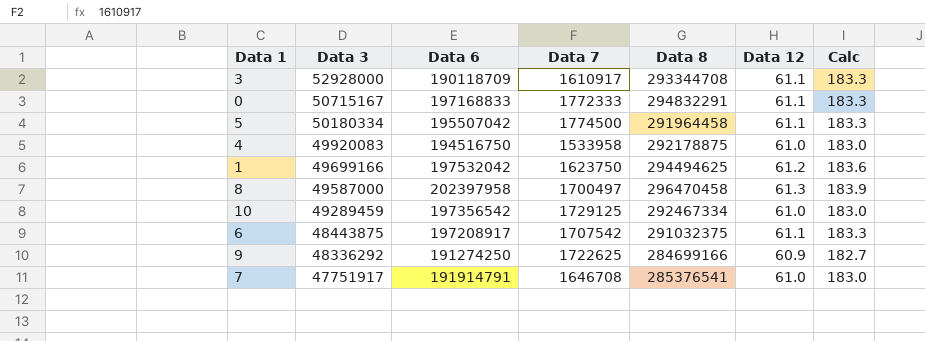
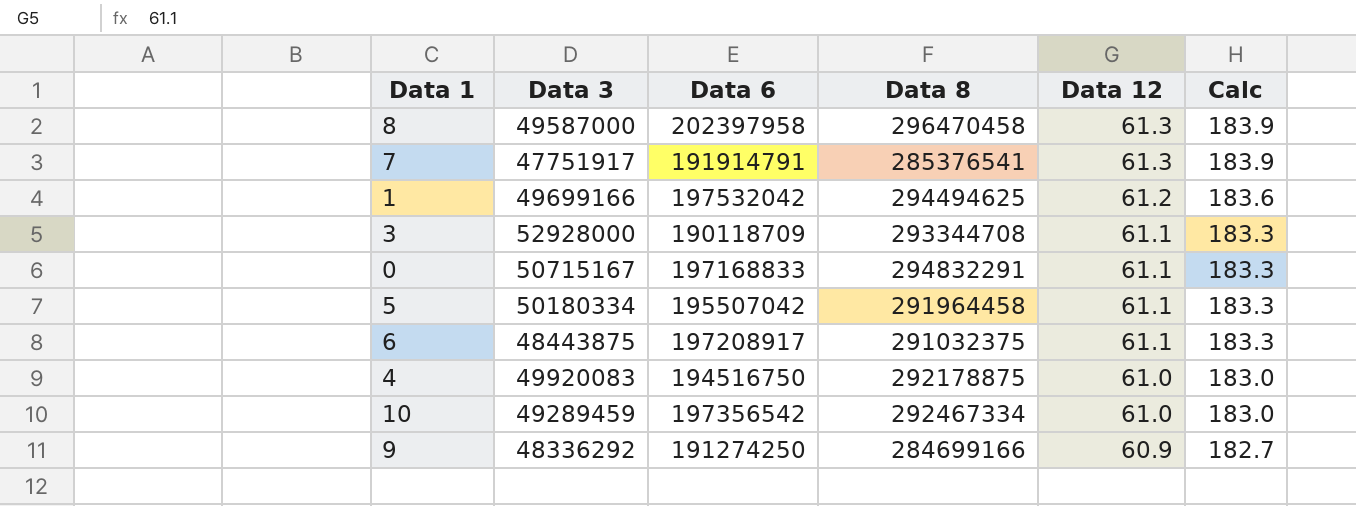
row order: Data 3 descending -> Data 12 descending
column Data 7 | position: 4 -> none
7 | Data 12: 61.0 -> 61.3
7 | Calc: 183.0 -> 183.9

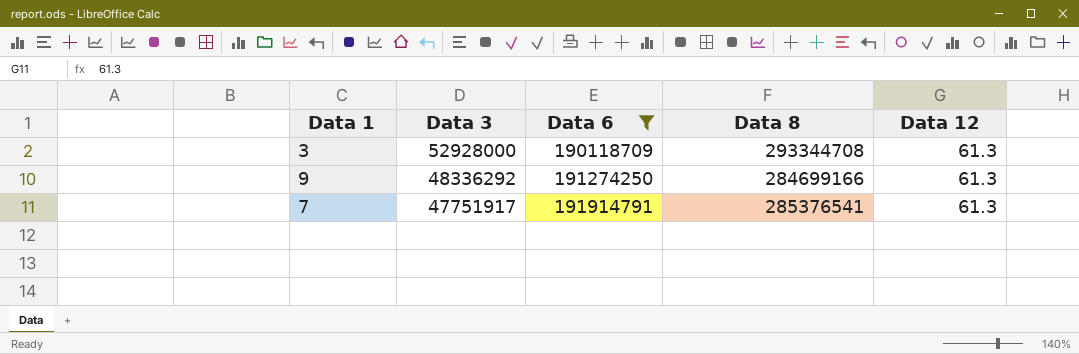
filter: none -> Data 6 <= 191914791
row order: Data 12 descending -> Data 3 descending
column Calc | formula: [Data 12] * 3 -> none
3 | Data 12: 61.1 -> 61.3
9 | Data 12: 60.9 -> 61.3

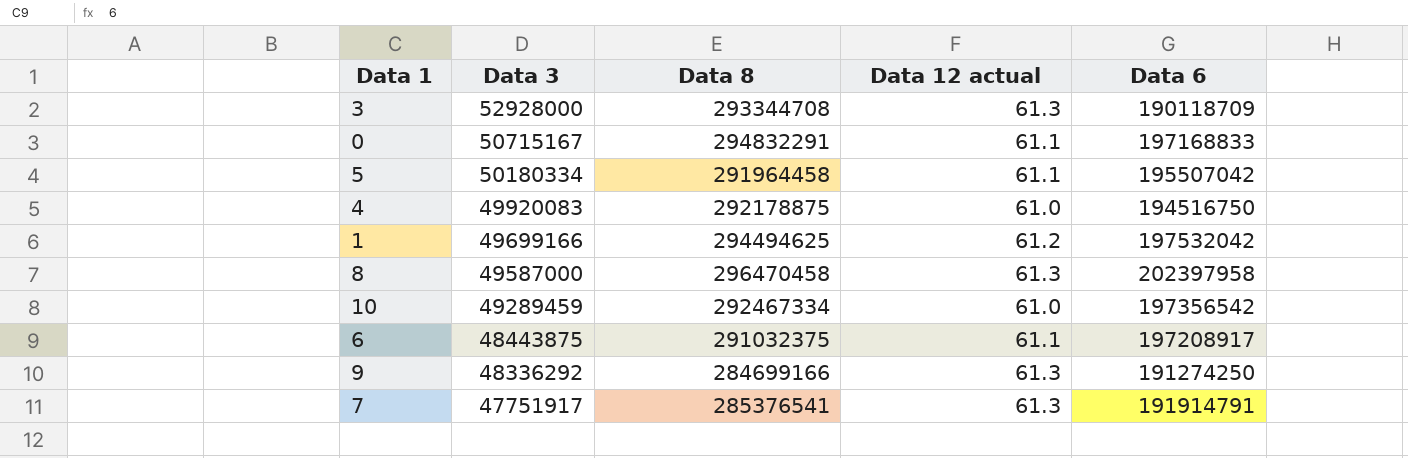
filter: Data 6 <= 191914791 -> none
column name: Data 12 -> Data 12 actual
column Data 6 | position: 3 -> 5

